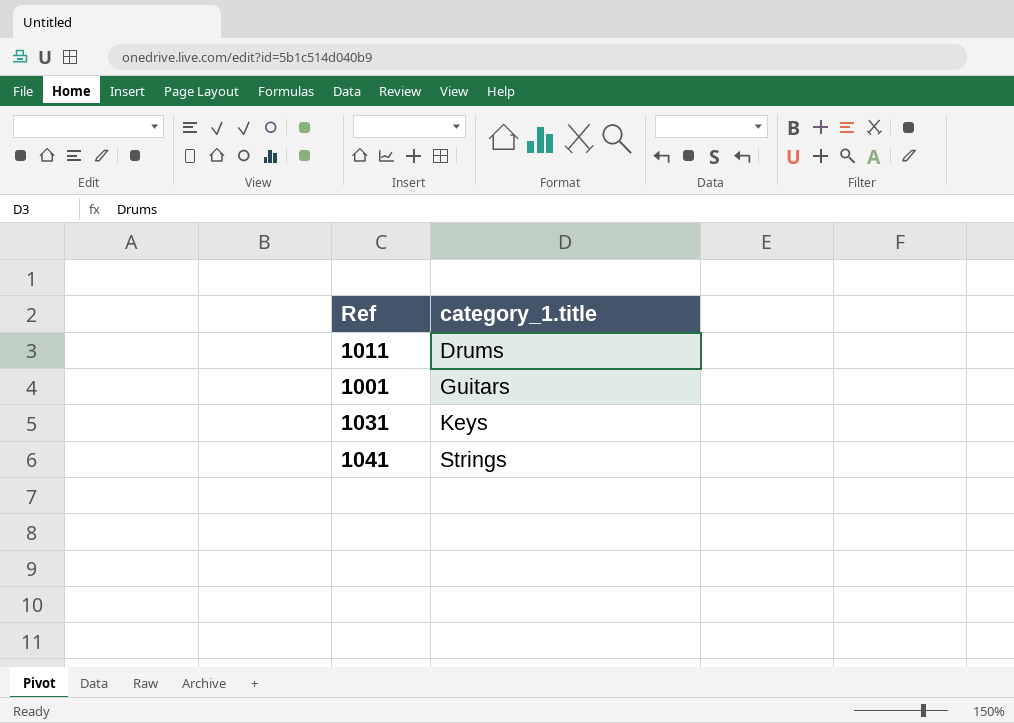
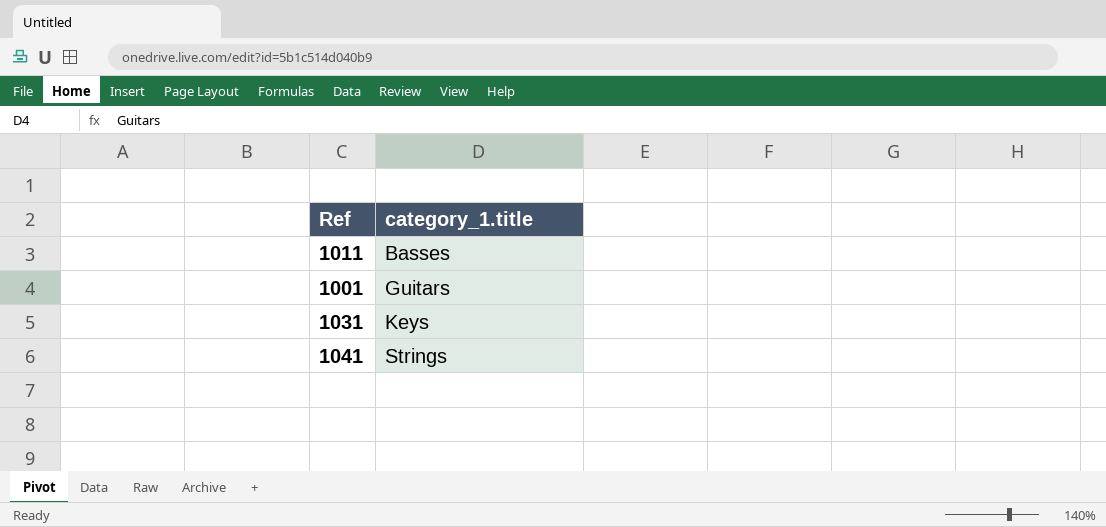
1011 | category_1.title: Drums -> Basses

